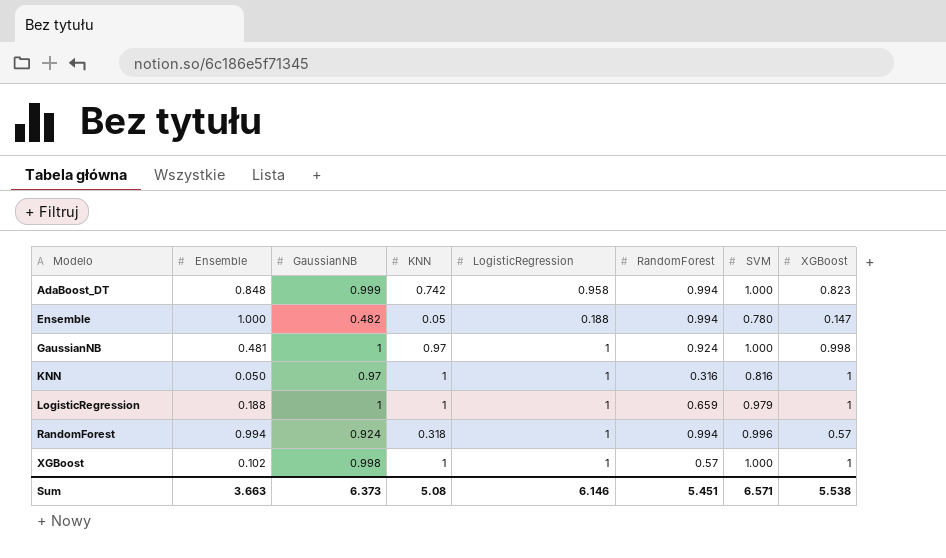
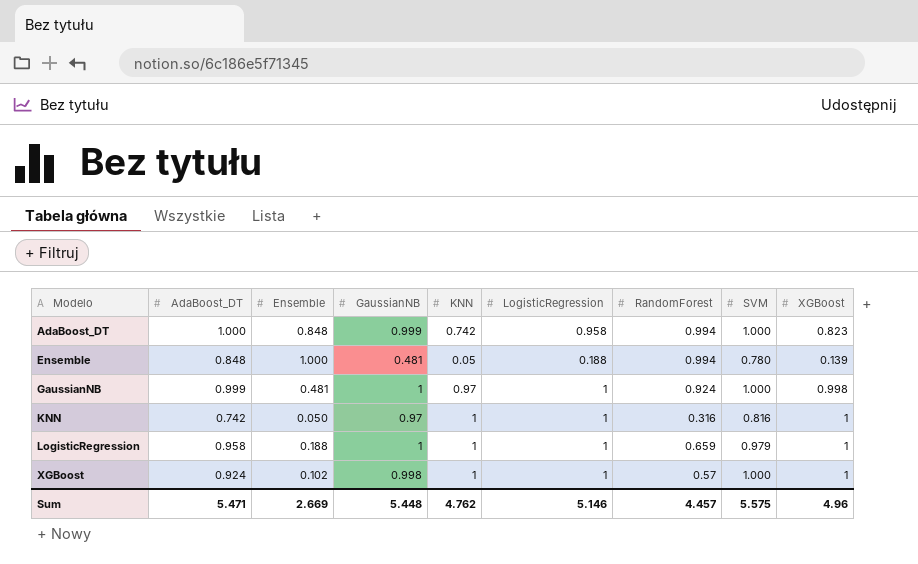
column AdaBoost_DT | position: none -> 2
row RandomForest: 0.994 | 0.924 | 0.318 | 1 | 0.994 | 0.996 | 0.57 -> none
Ensemble | GaussianNB: 0.482 -> 0.481
Ensemble | XGBoost: 0.147 -> 0.139
Sum | Ensemble: 3.663 -> 2.669
Sum | GaussianNB: 6.373 -> 5.448
Sum | KNN: 5.08 -> 4.762
Sum | LogisticRegression: 6.146 -> 5.146
Sum | RandomForest: 5.451 -> 4.457
Sum | SVM: 6.571 -> 5.575
Sum | XGBoost: 5.538 -> 4.96

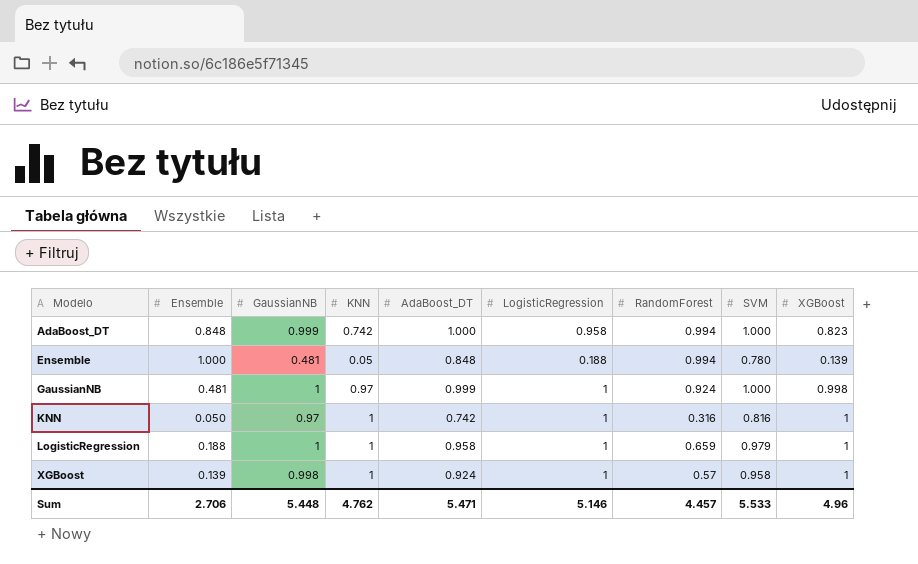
column AdaBoost_DT | position: 2 -> 5
XGBoost | Ensemble: 0.102 -> 0.139
XGBoost | SVM: 1.000 -> 0.958
Sum | Ensemble: 2.669 -> 2.706
Sum | SVM: 5.575 -> 5.533

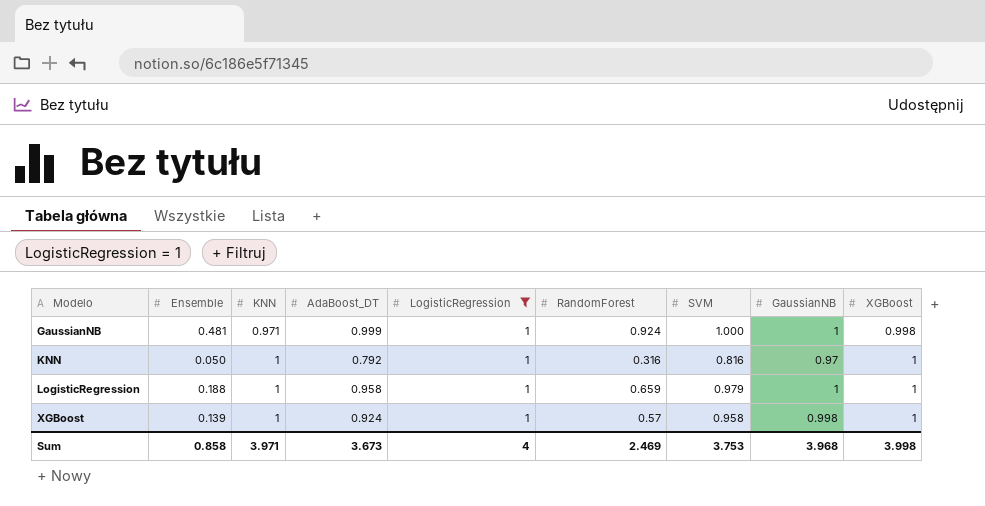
filter: none -> LogisticRegression = 1
column GaussianNB | position: 3 -> 8
GaussianNB | KNN: 0.97 -> 0.971
KNN | AdaBoost_DT: 0.742 -> 0.792
Sum | Ensemble: 2.706 -> 0.858
Sum | KNN: 4.762 -> 3.971
Sum | AdaBoost_DT: 5.471 -> 3.673
Sum | LogisticRegression: 5.146 -> 4
Sum | RandomForest: 4.457 -> 2.469
Sum | SVM: 5.533 -> 3.753
Sum | GaussianNB: 5.448 -> 3.968
Sum | XGBoost: 4.96 -> 3.998

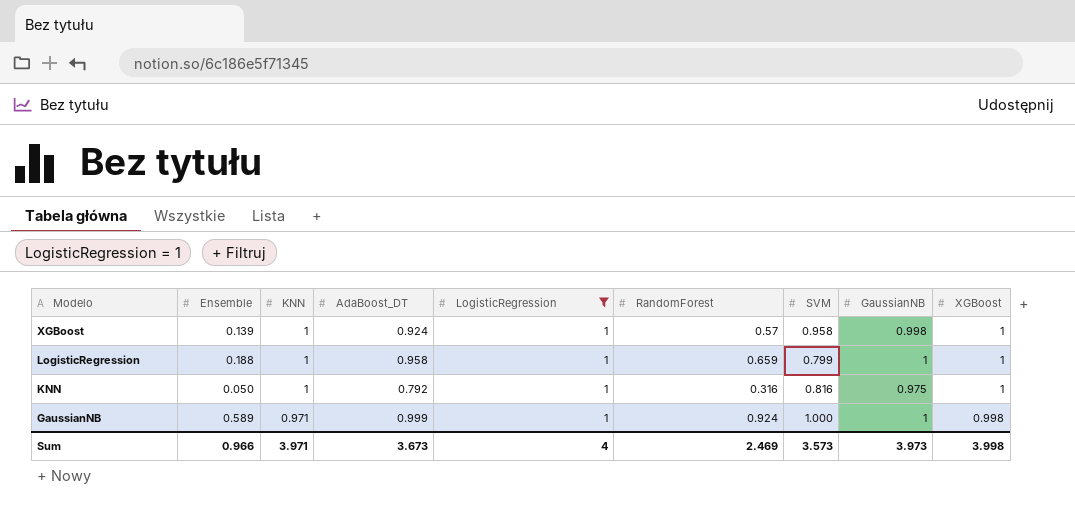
row order: Modelo ascending -> Modelo descending
LogisticRegression | SVM: 0.979 -> 0.799
KNN | GaussianNB: 0.97 -> 0.975
GaussianNB | Ensemble: 0.481 -> 0.589
Sum | Ensemble: 0.858 -> 0.966
Sum | SVM: 3.753 -> 3.573
Sum | GaussianNB: 3.968 -> 3.973

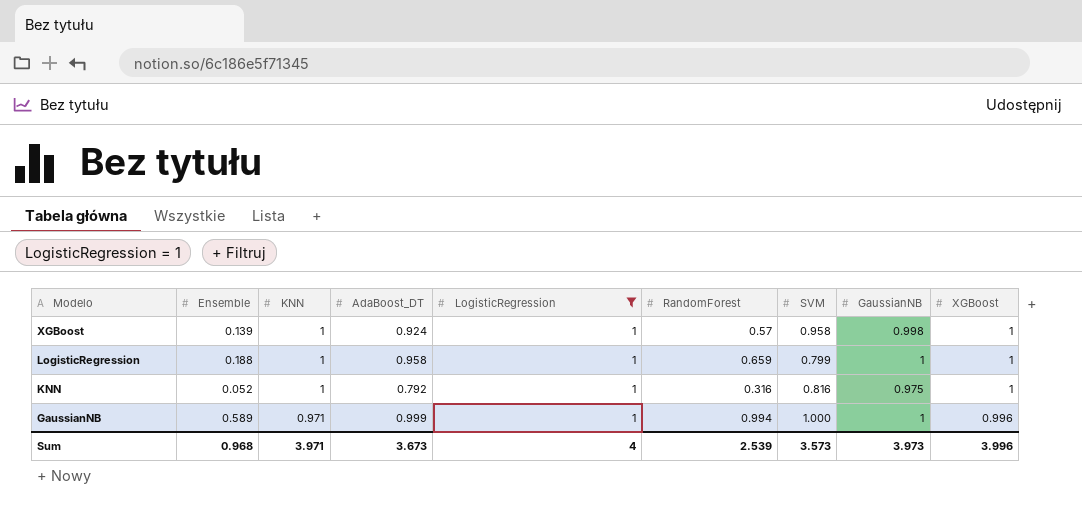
KNN | Ensemble: 0.050 -> 0.052
GaussianNB | RandomForest: 0.924 -> 0.994
GaussianNB | XGBoost: 0.998 -> 0.996
Sum | Ensemble: 0.966 -> 0.968
Sum | RandomForest: 2.469 -> 2.539
Sum | XGBoost: 3.998 -> 3.996

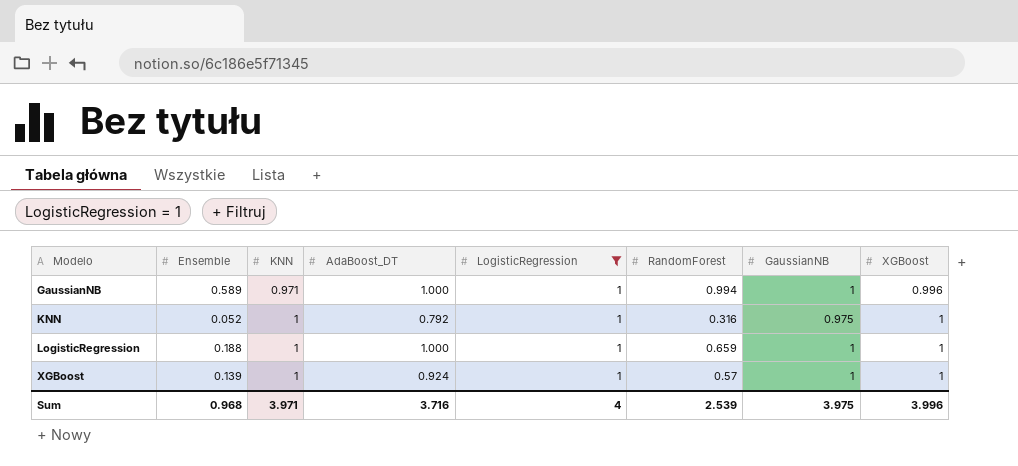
row order: Modelo descending -> Modelo ascending
column SVM | position: 7 -> none
GaussianNB | AdaBoost_DT: 0.999 -> 1.000
LogisticRegression | AdaBoost_DT: 0.958 -> 1.000
XGBoost | GaussianNB: 0.998 -> 1
Sum | AdaBoost_DT: 3.673 -> 3.716
Sum | GaussianNB: 3.973 -> 3.975

